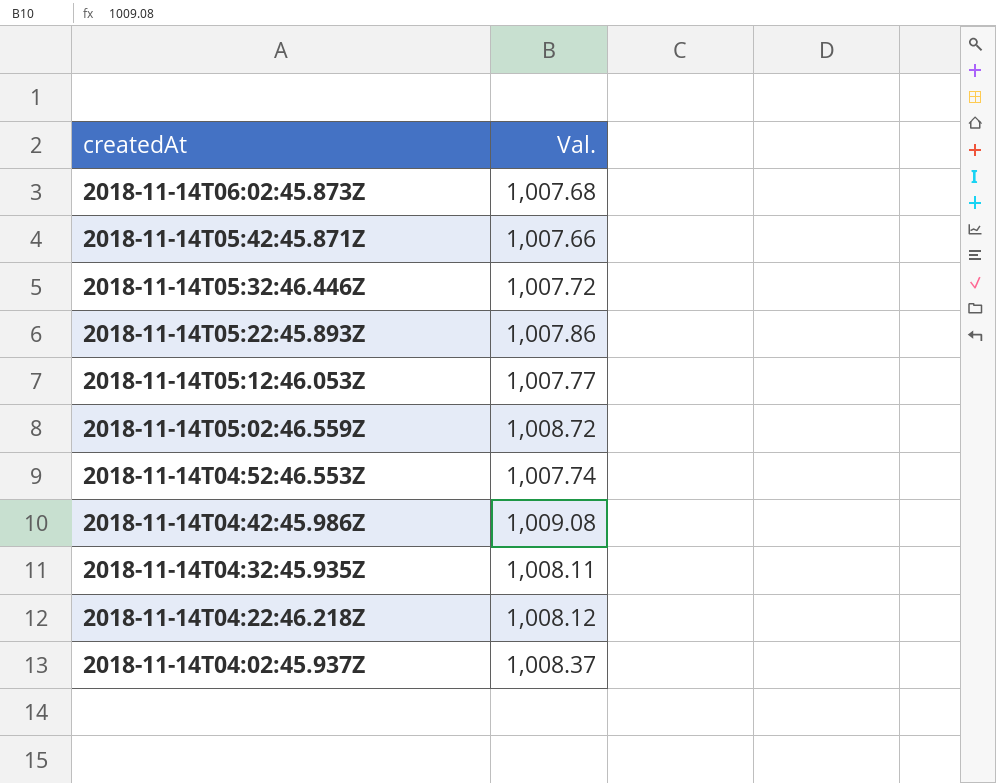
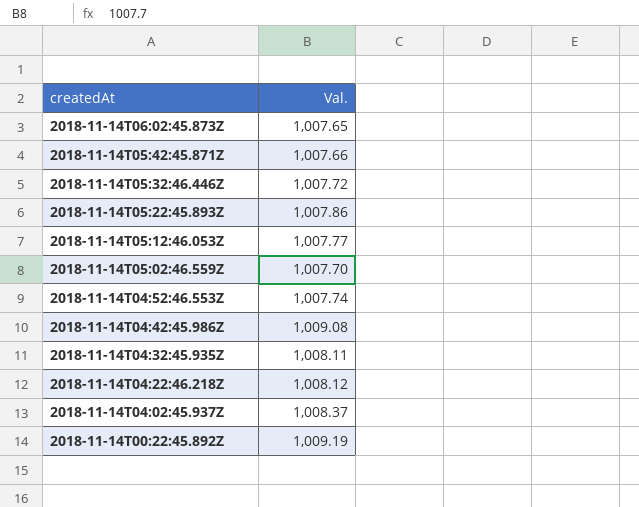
2018-11-14T06:02:45.873Z | Val.: 1,007.68 -> 1,007.65
2018-11-14T05:02:46.559Z | Val.: 1,008.72 -> 1,007.70
row 2018-11-14T00:22:45.892Z: none -> 1,009.19

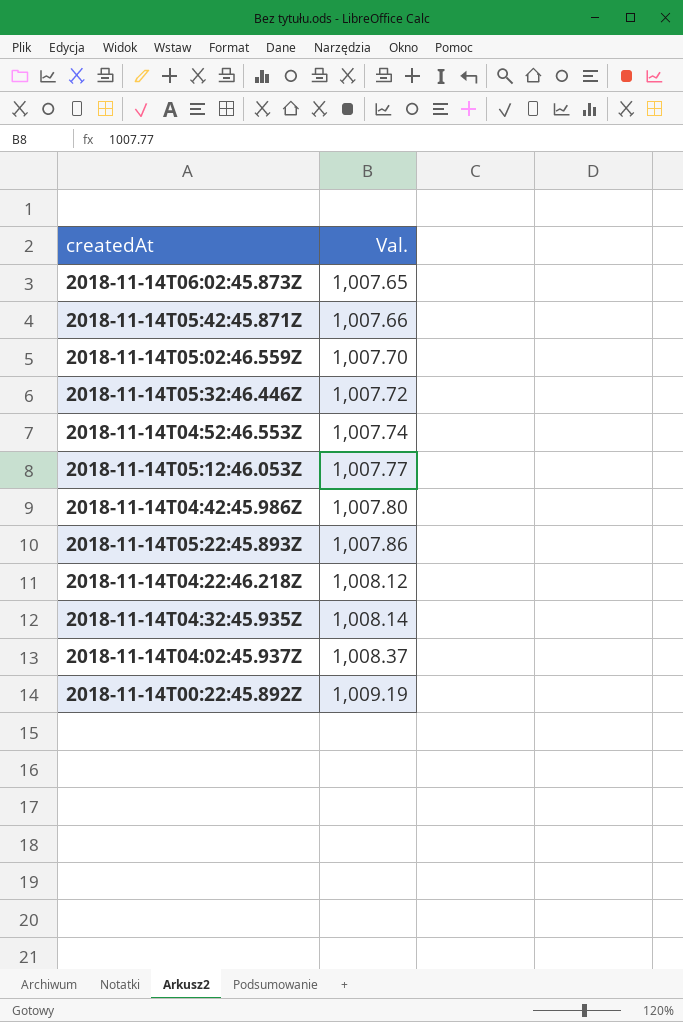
row order: createdAt descending -> Val. ascending
2018-11-14T04:42:45.986Z | Val.: 1,009.08 -> 1,007.80
2018-11-14T04:32:45.935Z | Val.: 1,008.11 -> 1,008.14

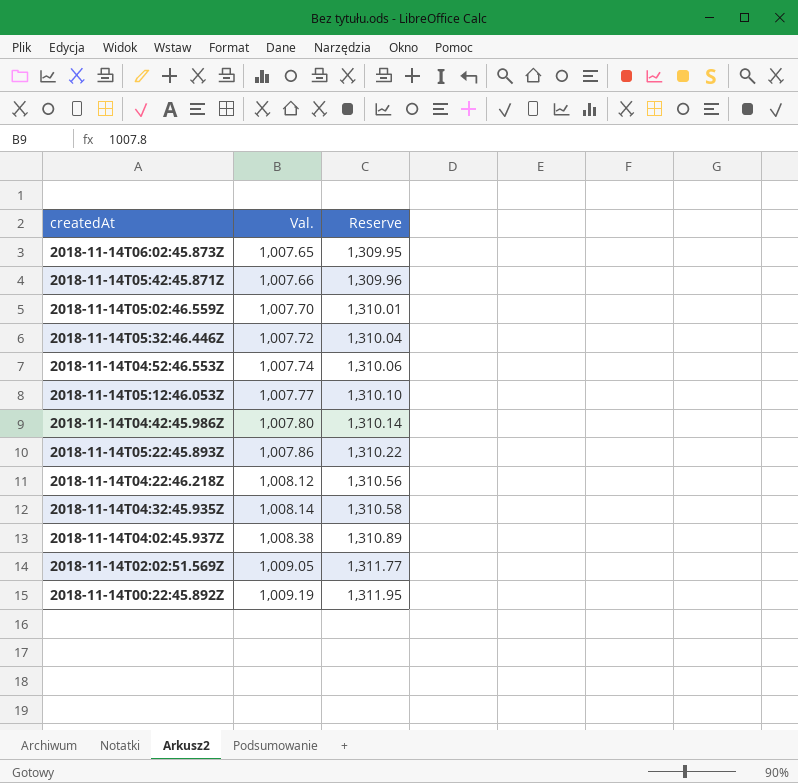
column Reserve | formula: none -> [Val.] * 1.3
2018-11-14T04:02:45.937Z | Val.: 1,008.37 -> 1,008.38
row 2018-11-14T02:02:51.569Z: none -> 1,009.05 | 1,311.77

